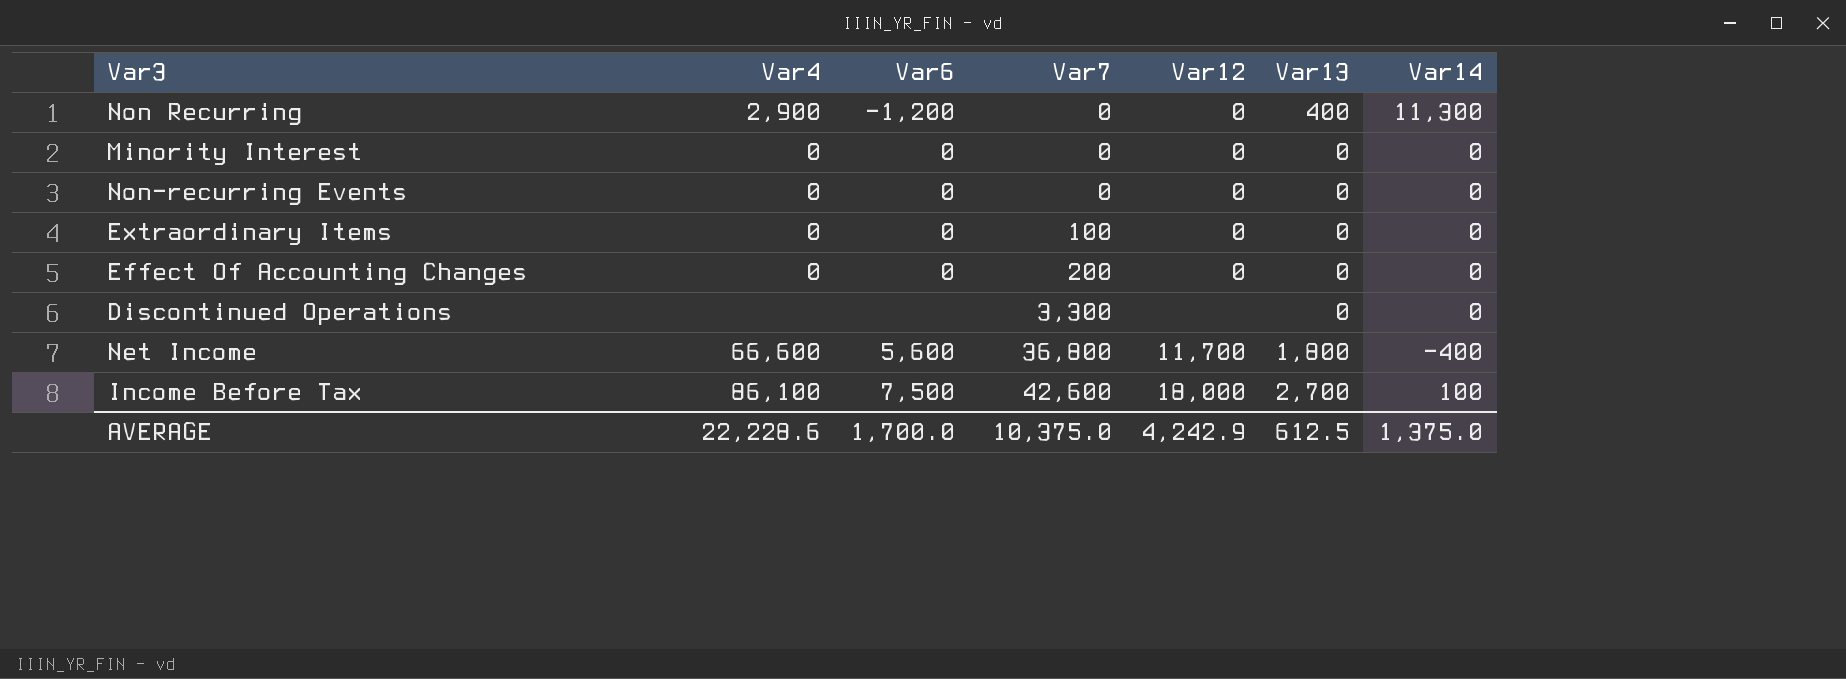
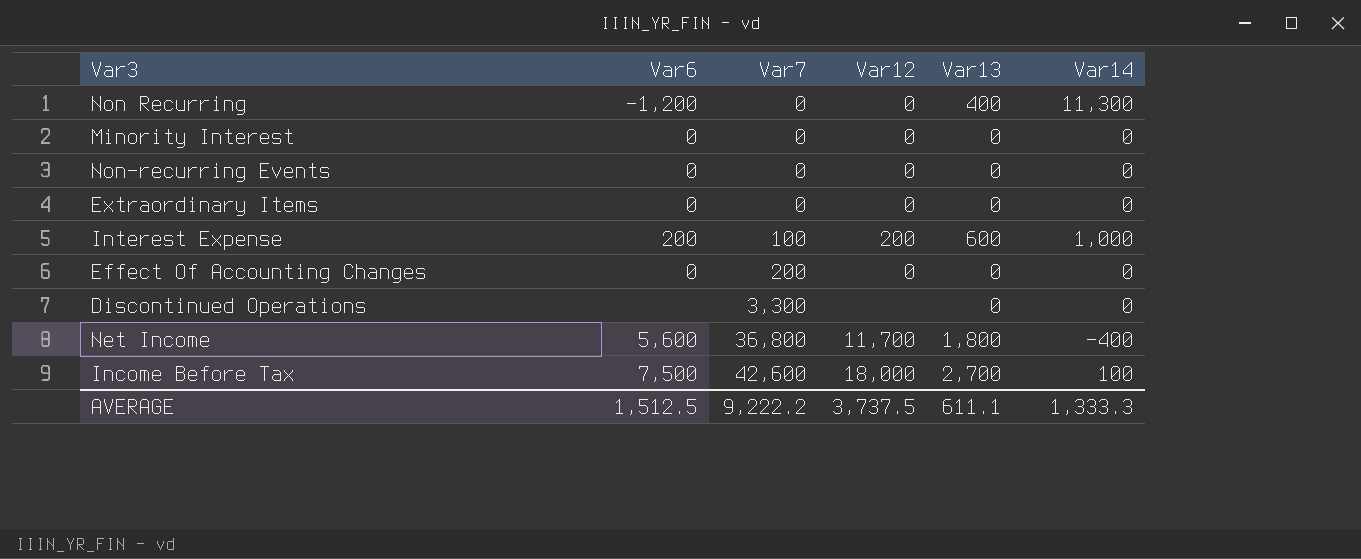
column Var4 | position: 2 -> none
Extraordinary Items | Var7: 100 -> 0
row Interest Expense: none -> 200 | 100 | 200 | 600 | 1,000
AVERAGE | Var6: 1,700.0 -> 1,512.5
AVERAGE | Var7: 10,375.0 -> 9,222.2
AVERAGE | Var12: 4,242.9 -> 3,737.5
AVERAGE | Var13: 612.5 -> 611.1
AVERAGE | Var14: 1,375.0 -> 1,333.3

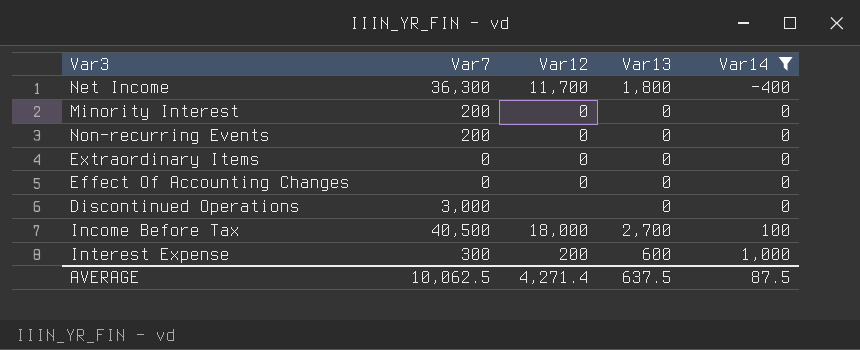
filter: none -> Var14 != 11,300
row order: Var7 ascending -> Var14 ascending
column Var6 | position: 2 -> none
Net Income | Var7: 36,800 -> 36,300
Minority Interest | Var7: 0 -> 200
Non-recurring Events | Var7: 0 -> 200
Effect Of Accounting Changes | Var7: 200 -> 0
Discontinued Operations | Var7: 3,300 -> 3,000
Income Before Tax | Var7: 42,600 -> 40,500
Interest Expense | Var7: 100 -> 300
AVERAGE | Var7: 9,222.2 -> 10,062.5
AVERAGE | Var12: 3,737.5 -> 4,271.4
AVERAGE | Var13: 611.1 -> 637.5
AVERAGE | Var14: 1,333.3 -> 87.5

